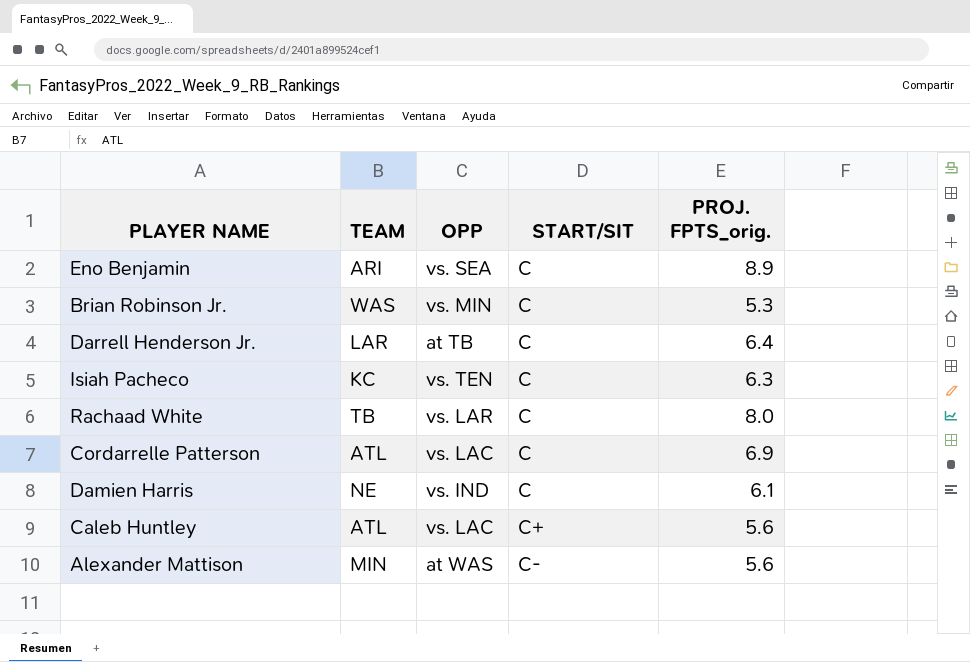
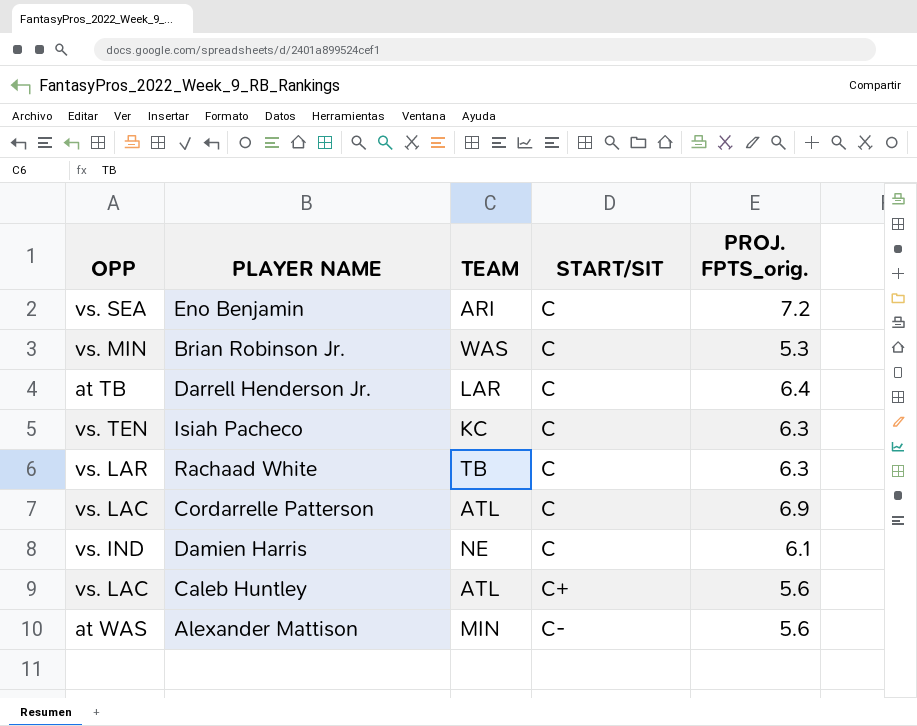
column OPP | position: 3 -> 1
Eno Benjamin | PROJ. FPTS_orig.: 8.9 -> 7.2
Rachaad White | PROJ. FPTS_orig.: 8.0 -> 6.3

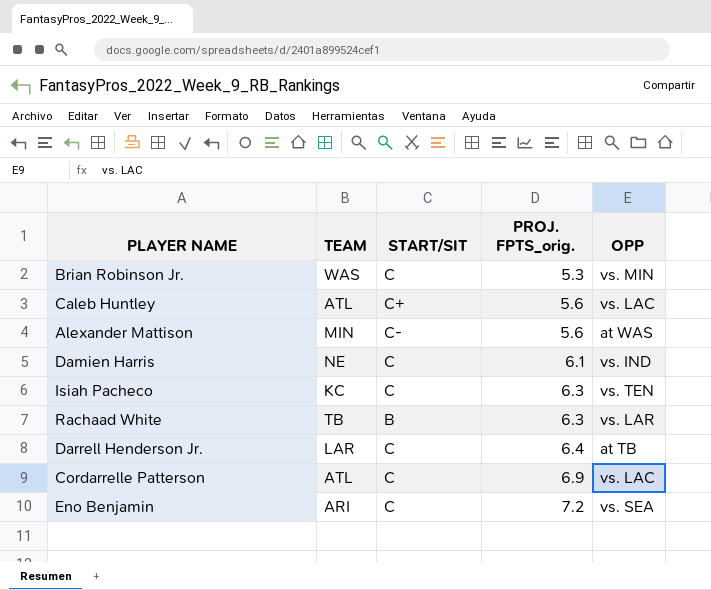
row order: START/SIT ascending -> PROJ. FPTS_orig. ascending
column OPP | position: 1 -> 5
Rachaad White | START/SIT: C -> B

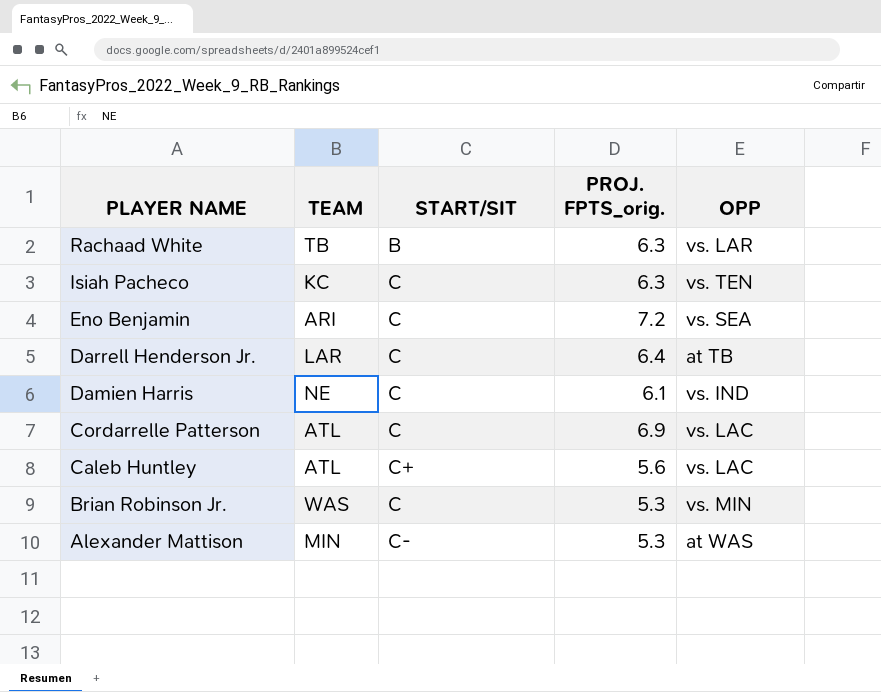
row order: PROJ. FPTS_orig. ascending -> PLAYER NAME descending
Alexander Mattison | PROJ. FPTS_orig.: 5.6 -> 5.3

